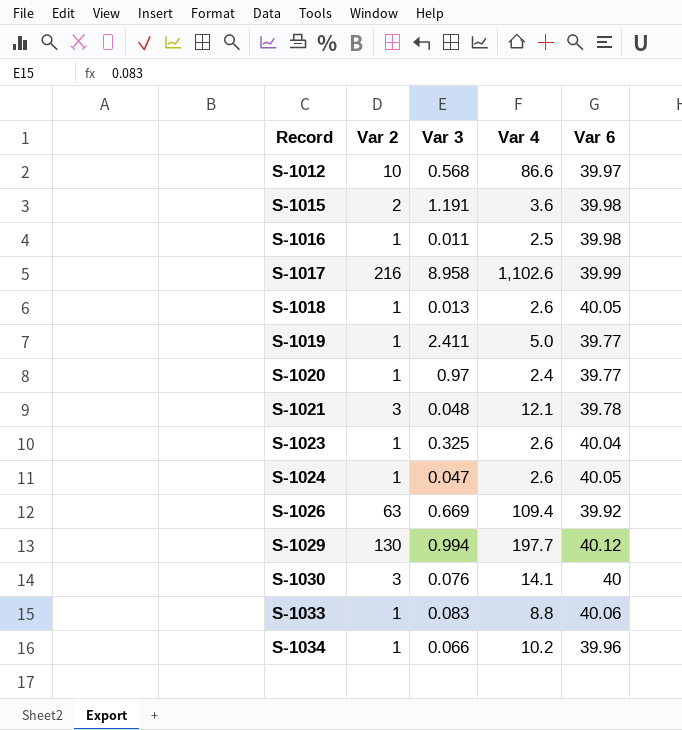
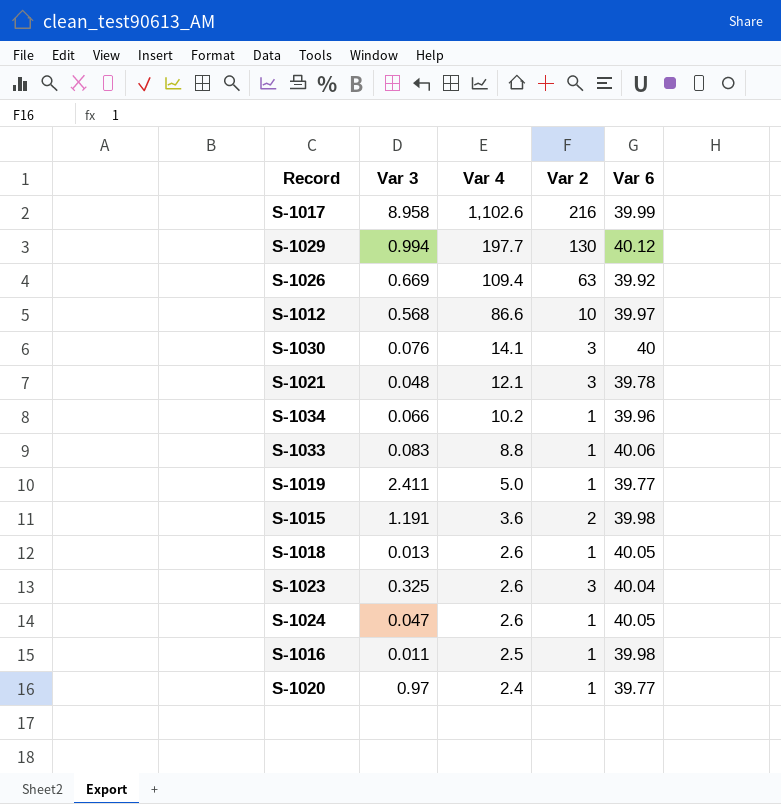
row order: Record ascending -> Var 4 descending
column Var 2 | position: 2 -> 4
S-1023 | Var 2: 1 -> 3

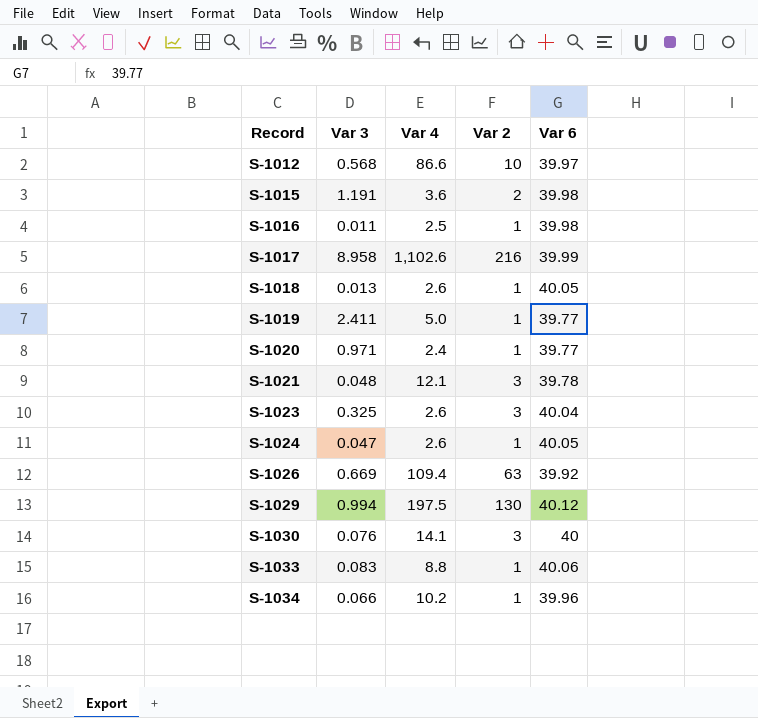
row order: Var 4 descending -> Record ascending
S-1020 | Var 3: 0.97 -> 0.971
S-1029 | Var 4: 197.7 -> 197.5

